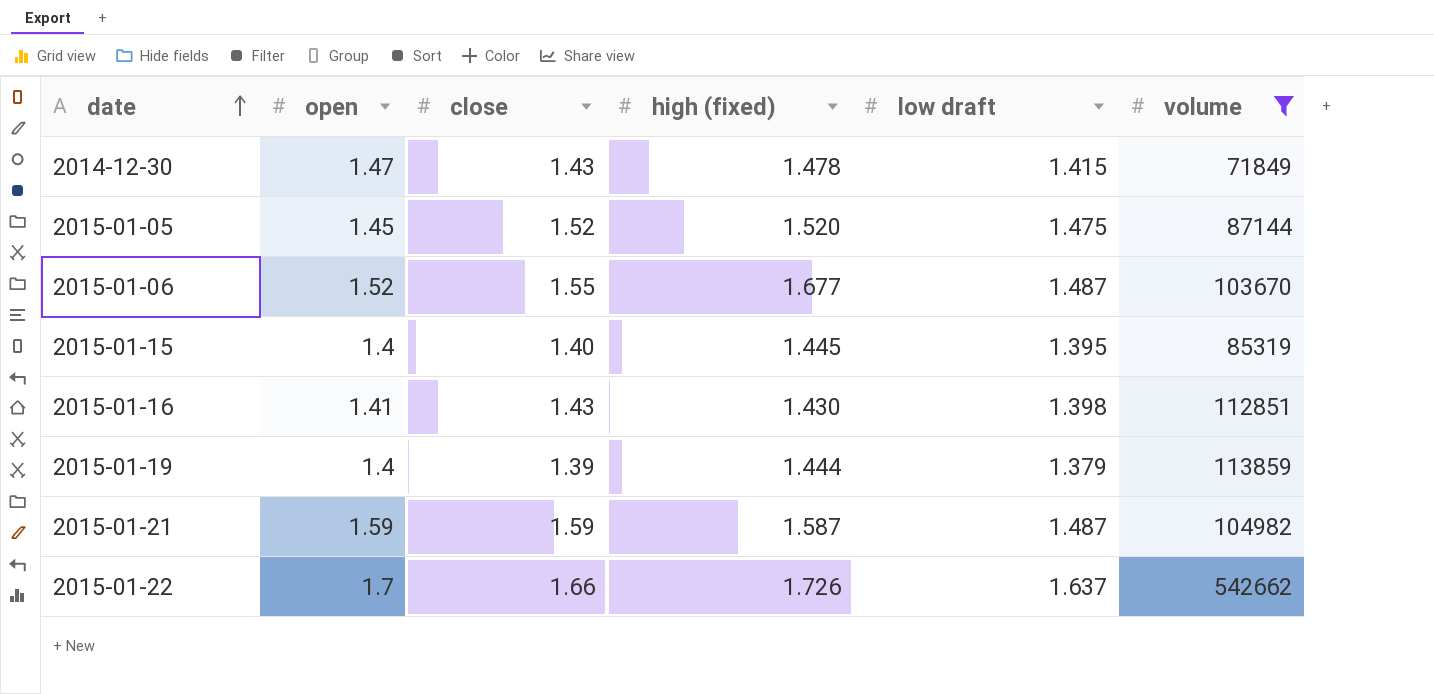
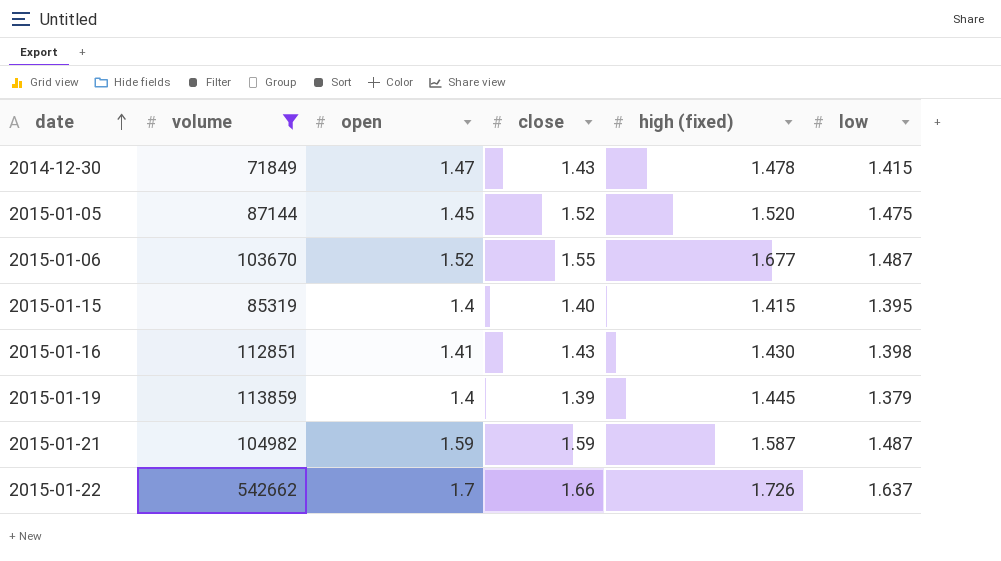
column volume | position: 6 -> 2
column name: low draft -> low
2015-01-15 | high (fixed): 1.445 -> 1.415
2015-01-19 | high (fixed): 1.444 -> 1.445

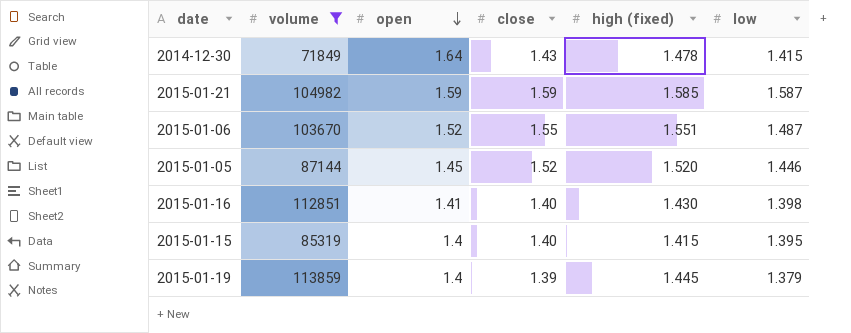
row order: date ascending -> open descending
row 2015-01-22: 542662 | 1.7 | 1.66 | 1.726 | 1.637 -> none
2014-12-30 | open: 1.47 -> 1.64
2015-01-21 | high (fixed): 1.587 -> 1.585
2015-01-21 | low: 1.487 -> 1.587
2015-01-06 | high (fixed): 1.677 -> 1.551
2015-01-05 | low: 1.475 -> 1.446
2015-01-16 | close: 1.43 -> 1.40

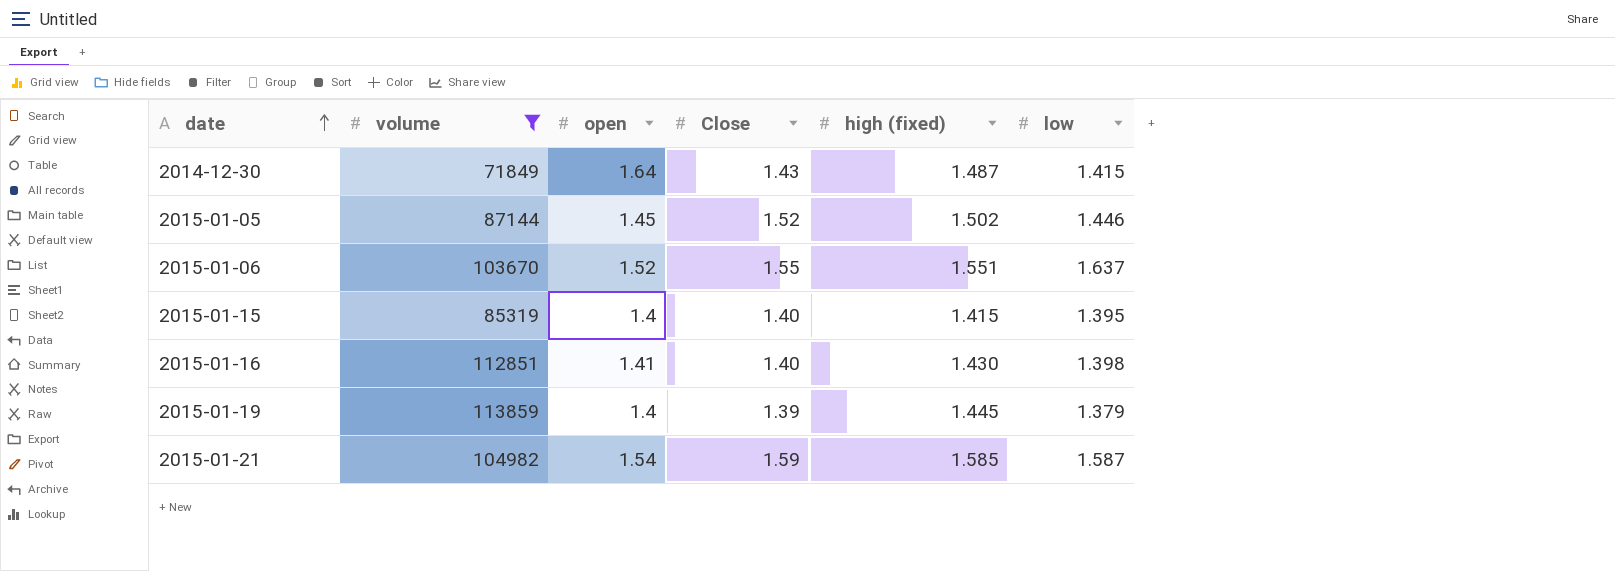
row order: open descending -> date ascending
column name: close -> Close
2014-12-30 | high (fixed): 1.478 -> 1.487
2015-01-05 | high (fixed): 1.520 -> 1.502
2015-01-06 | low: 1.487 -> 1.637
2015-01-21 | open: 1.59 -> 1.54

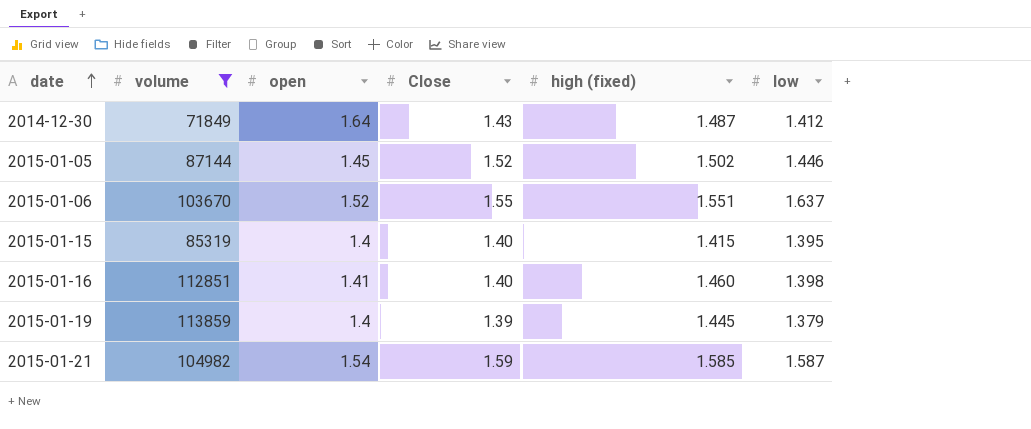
2014-12-30 | low: 1.415 -> 1.412
2015-01-16 | high (fixed): 1.430 -> 1.460

